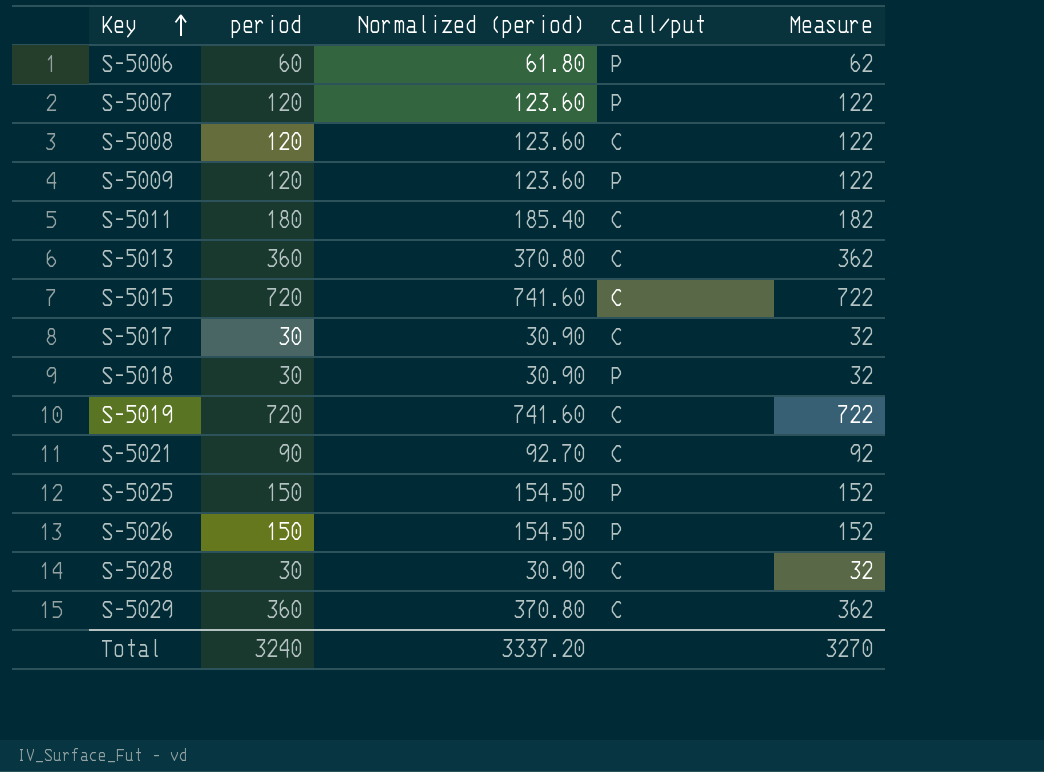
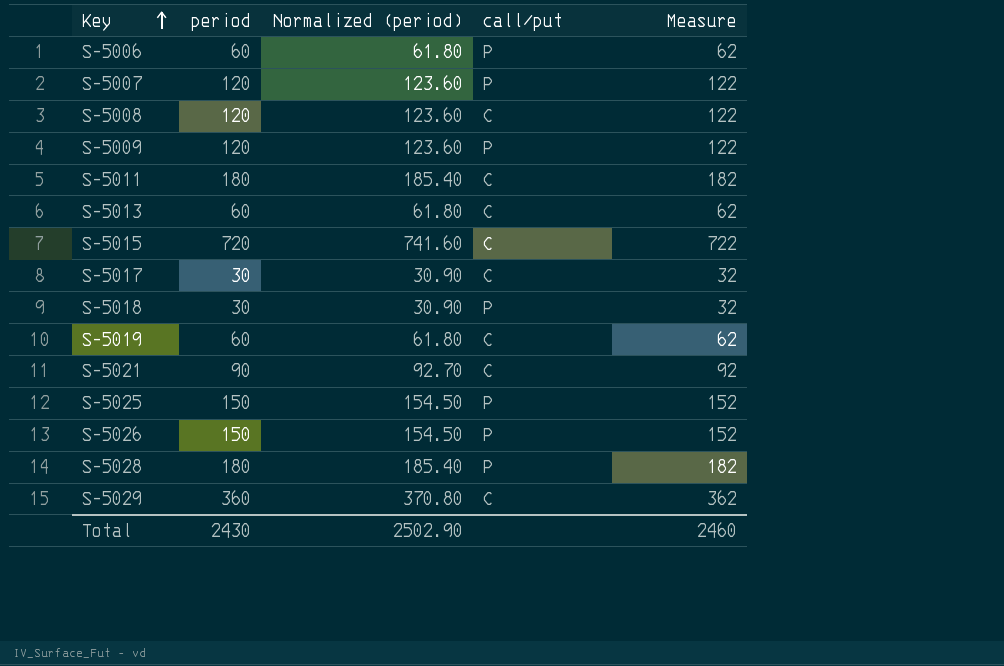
S-5013 | period: 360 -> 60
S-5013 | Normalized (period): 370.80 -> 61.80
S-5013 | Measure: 362 -> 62
S-5019 | period: 720 -> 60
S-5019 | Normalized (period): 741.60 -> 61.80
S-5019 | Measure: 722 -> 62
S-5028 | period: 30 -> 180
S-5028 | Normalized (period): 30.90 -> 185.40
S-5028 | call/put: C -> P
S-5028 | Measure: 32 -> 182
Total | period: 3240 -> 2430
Total | Normalized (period): 3337.20 -> 2502.90
Total | Measure: 3270 -> 2460

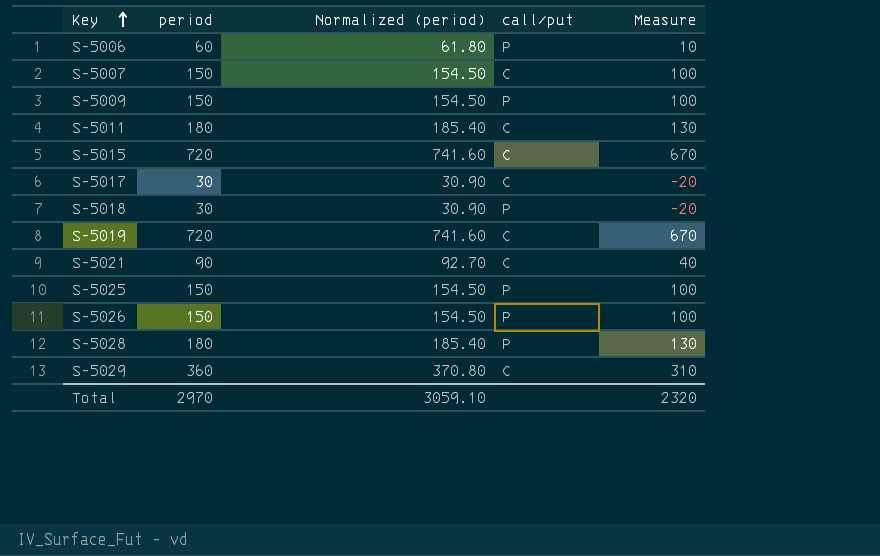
column Measure | formula: [period] + 2 -> [period] - 50
row S-5008: 120 | 123.60 | C | 122 -> none
row S-5013: 60 | 61.80 | C | 62 -> none
S-5007 | period: 120 -> 150
S-5007 | Normalized (period): 123.60 -> 154.50
S-5007 | call/put: P -> C
S-5009 | period: 120 -> 150
S-5009 | Normalized (period): 123.60 -> 154.50
S-5019 | period: 60 -> 720
S-5019 | Normalized (period): 61.80 -> 741.60
Total | period: 2430 -> 2970
Total | Normalized (period): 2502.90 -> 3059.10
Total | Measure: 2460 -> 2320

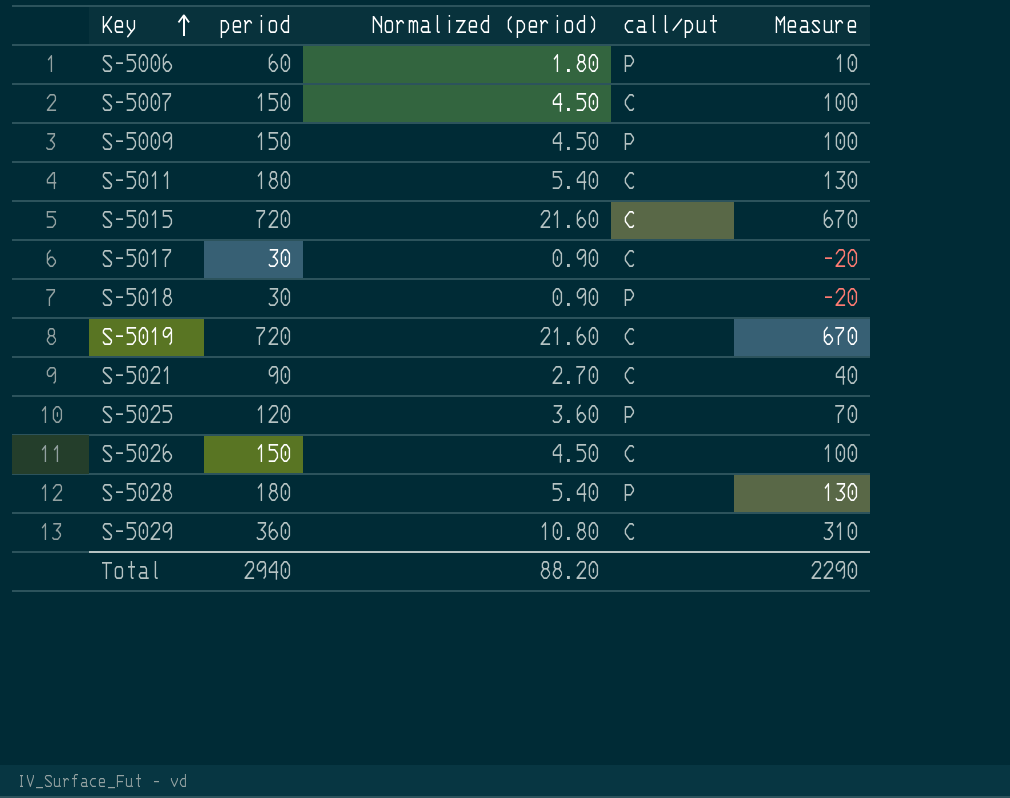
column Normalized (period) | formula: [period] * 1.03 -> [period] * 0.03
S-5025 | period: 150 -> 120
S-5025 | Measure: 100 -> 70
S-5026 | call/put: P -> C
Total | period: 2970 -> 2940
Total | Normalized (period): 3059.10 -> 88.20
Total | Measure: 2320 -> 2290

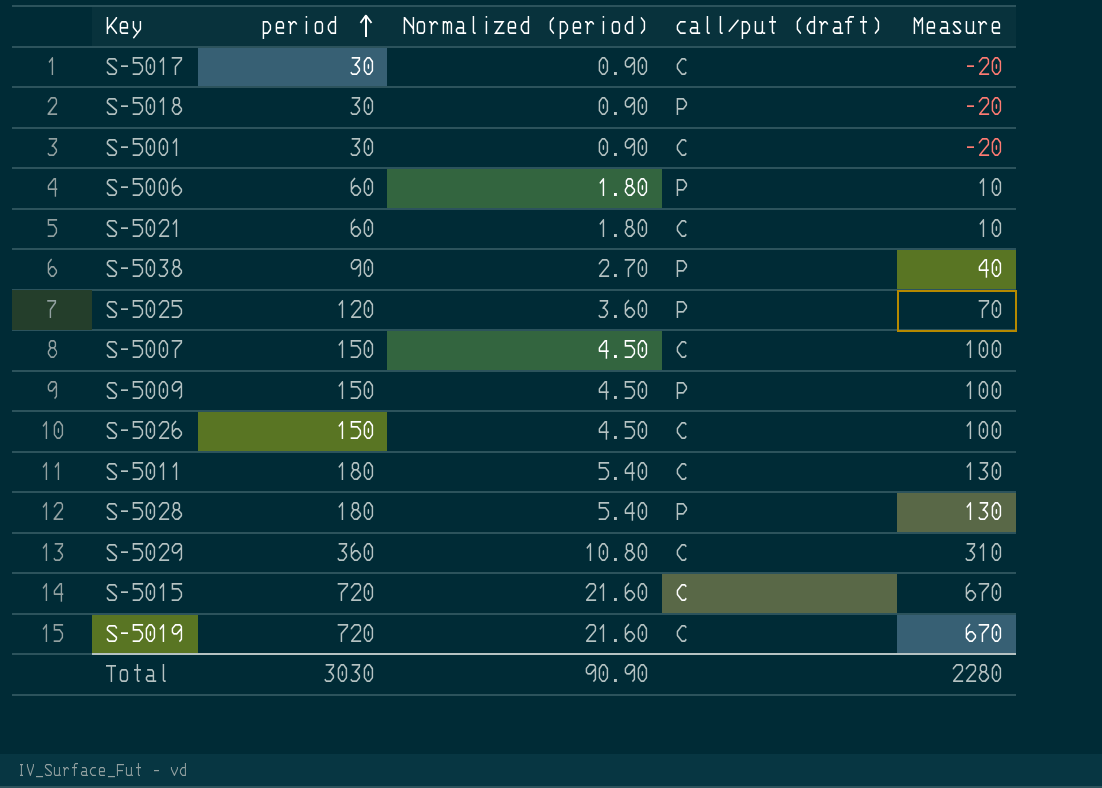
row order: Key ascending -> period ascending
column name: call/put -> call/put (draft)
row S-5001: none -> 30 | 0.90 | C | -20
S-5021 | period: 90 -> 60
S-5021 | Normalized (period): 2.70 -> 1.80
S-5021 | Measure: 40 -> 10
row S-5038: none -> 90 | 2.70 | P | 40
Total | period: 2940 -> 3030
Total | Normalized (period): 88.20 -> 90.90
Total | Measure: 2290 -> 2280

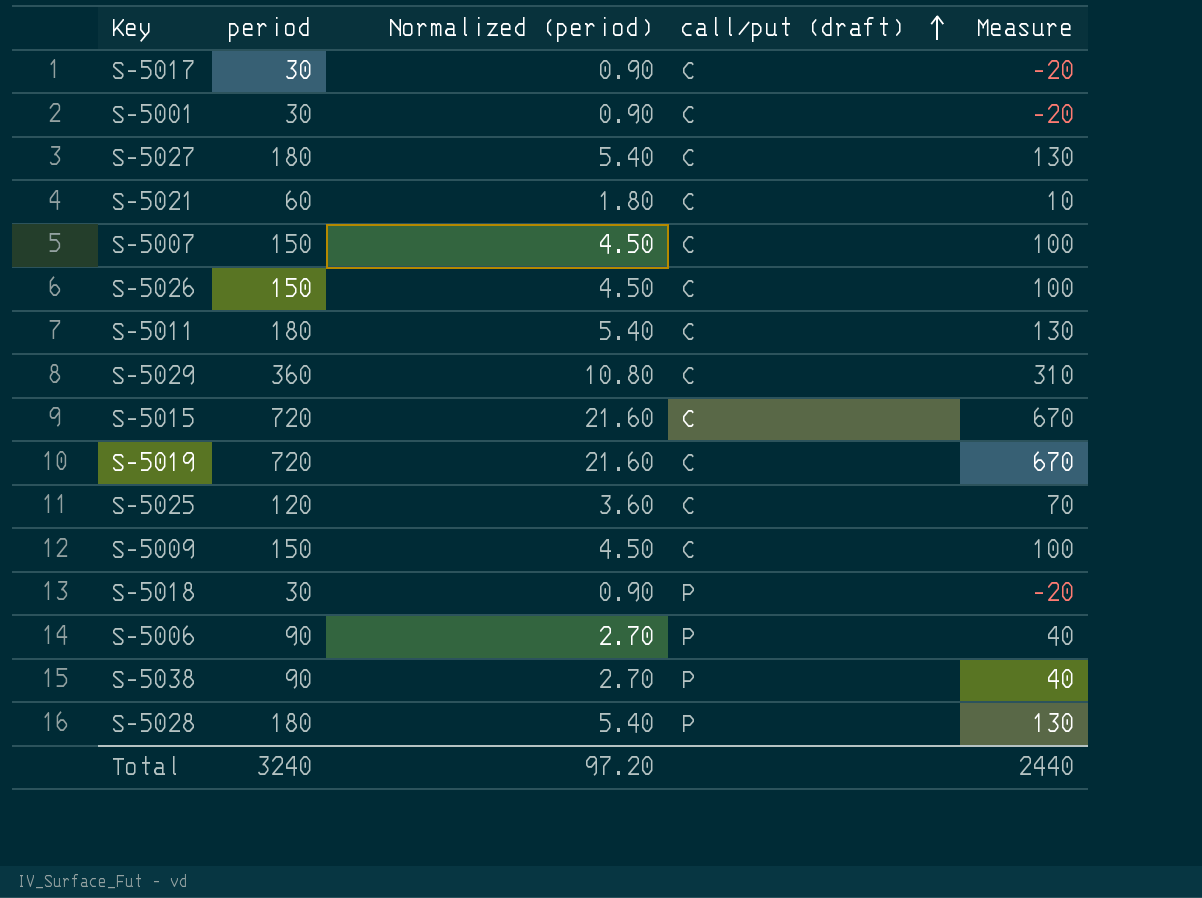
row order: period ascending -> call/put (draft) ascending
row S-5027: none -> 180 | 5.40 | C | 130
S-5025 | call/put (draft): P -> C
S-5009 | call/put (draft): P -> C
S-5006 | period: 60 -> 90
S-5006 | Normalized (period): 1.80 -> 2.70
S-5006 | Measure: 10 -> 40
Total | period: 3030 -> 3240
Total | Normalized (period): 90.90 -> 97.20
Total | Measure: 2280 -> 2440

